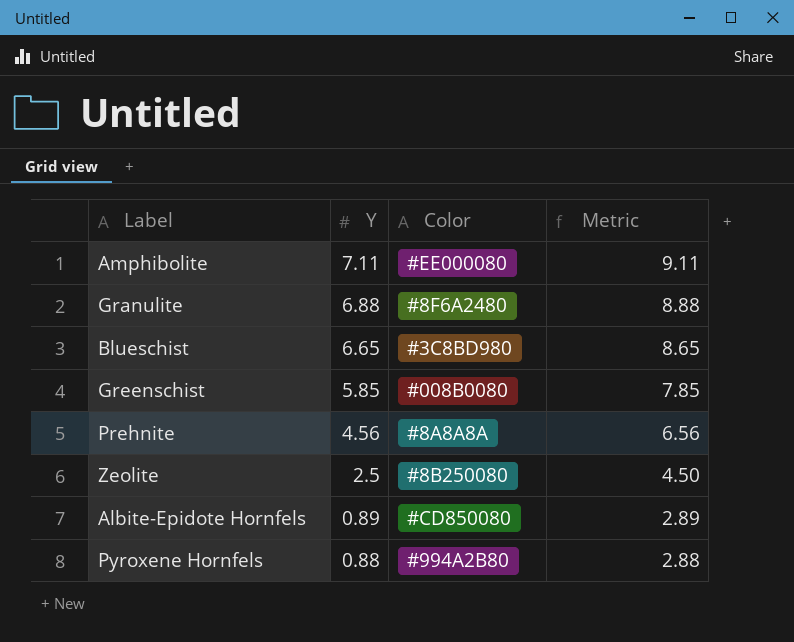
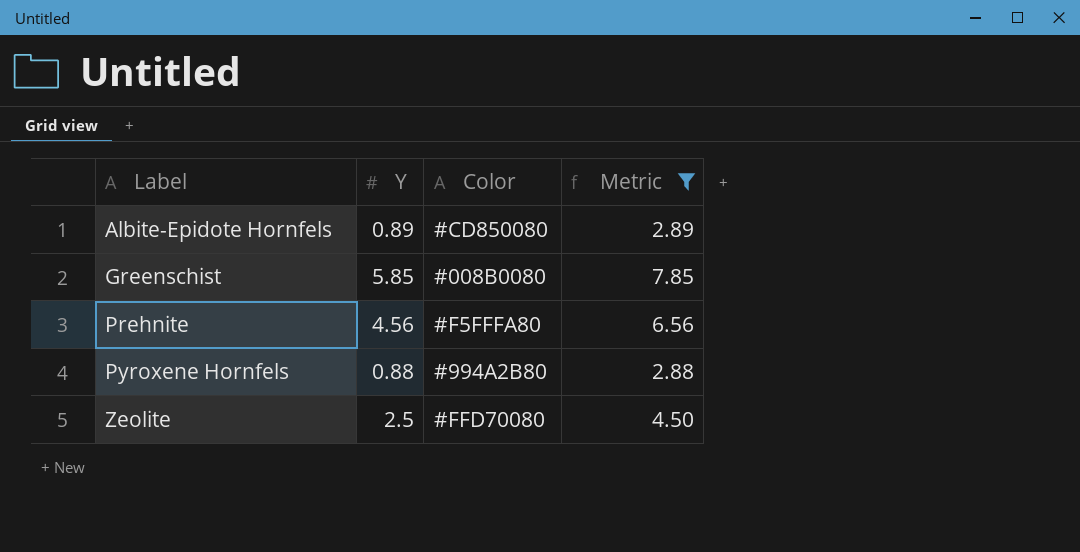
filter: none -> Metric <= 7.85
row order: Y descending -> Label ascending
Prehnite | Color: #8A8A8A -> #F5FFFA80
Zeolite | Color: #8B250080 -> #FFD70080

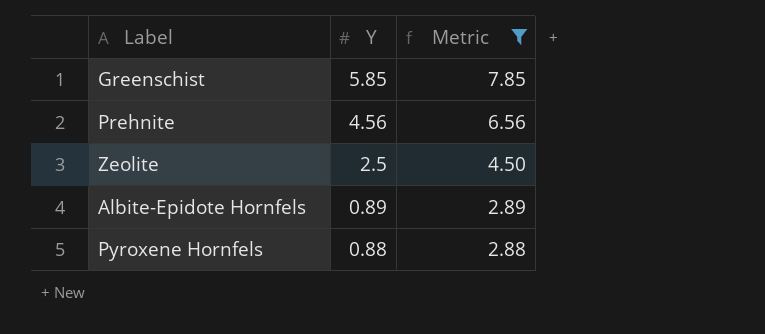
row order: Label ascending -> Y descending
column Color | position: 3 -> none

